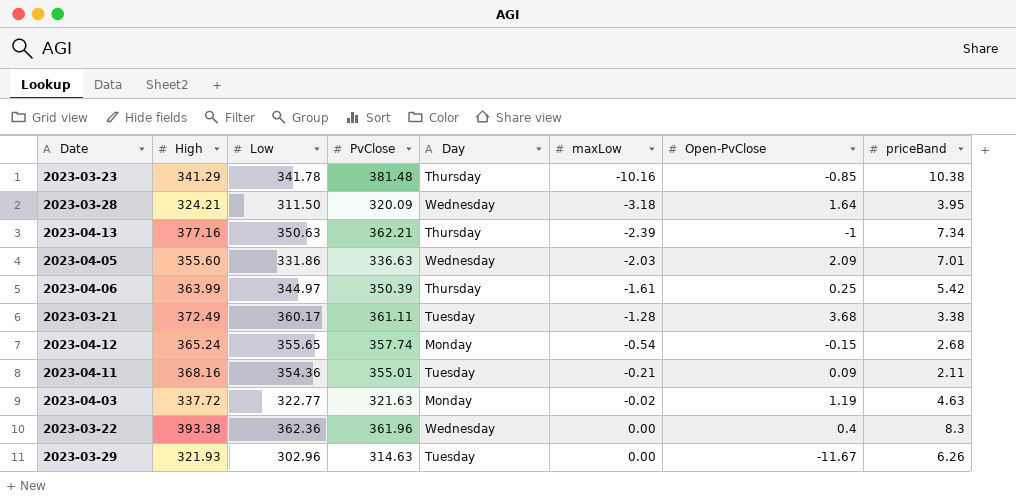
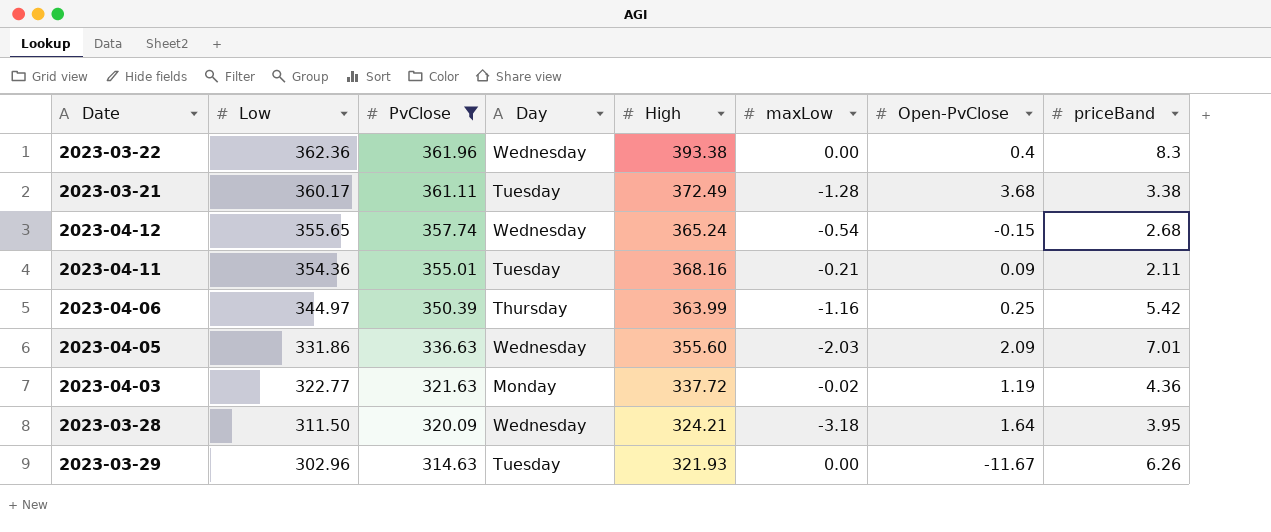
filter: none -> PvClose <= 361.96
row order: maxLow ascending -> Low descending
column High | position: 2 -> 5
2023-04-12 | Day: Monday -> Wednesday
2023-04-06 | maxLow: -1.61 -> -1.16
2023-04-03 | priceBand: 4.63 -> 4.36

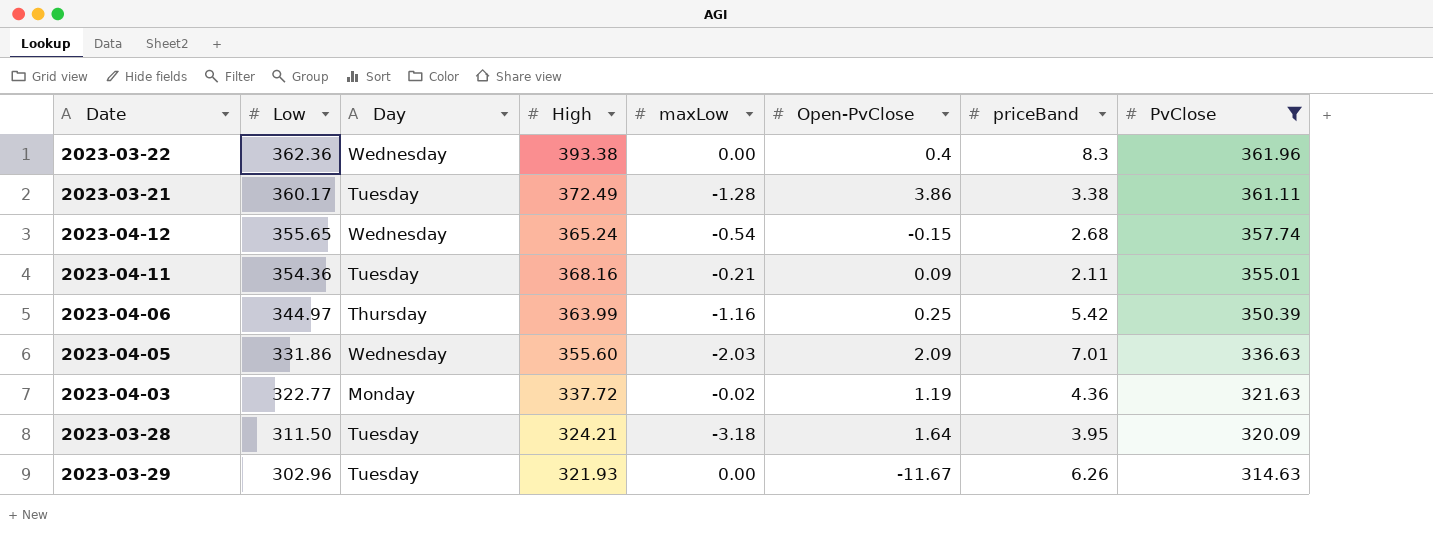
column PvClose | position: 3 -> 8
2023-03-21 | Open-PvClose: 3.68 -> 3.86
2023-03-28 | Day: Wednesday -> Tuesday

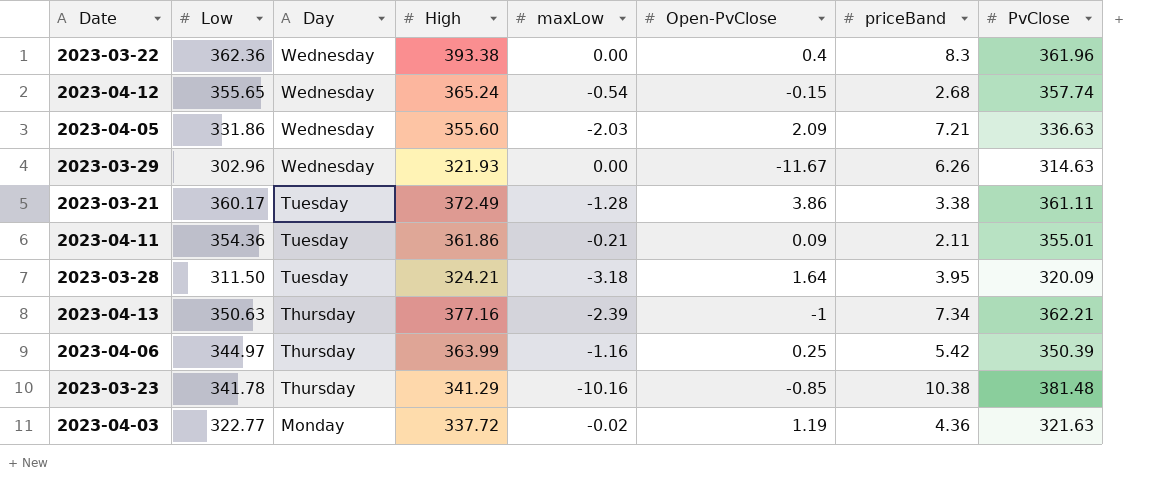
filter: PvClose <= 361.96 -> none
row order: Low descending -> Day descending
2023-04-05 | priceBand: 7.01 -> 7.21
2023-03-29 | Day: Tuesday -> Wednesday
2023-04-11 | High: 368.16 -> 361.86

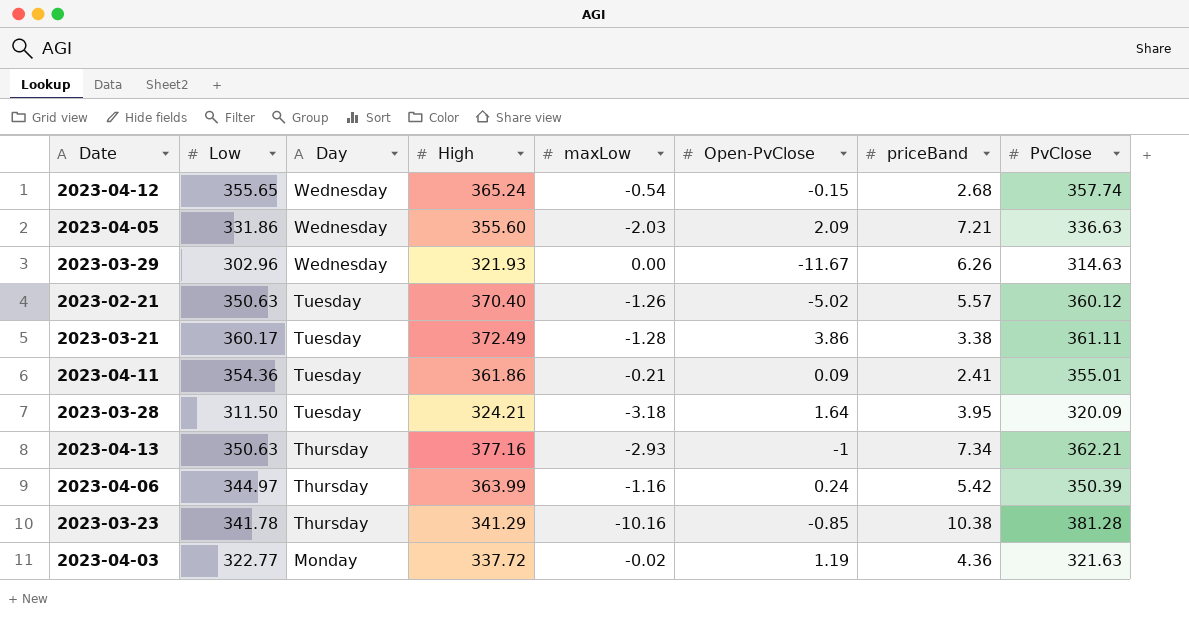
row 2023-03-22: 362.36 | Wednesday | 393.38 | 0.00 | 0.4 | 8.3 | 361.96 -> none
row 2023-02-21: none -> 350.63 | Tuesday | 370.40 | -1.26 | -5.02 | 5.57 | 360.12
2023-04-11 | priceBand: 2.11 -> 2.41
2023-04-13 | maxLow: -2.39 -> -2.93
2023-04-06 | Open-PvClose: 0.25 -> 0.24
2023-03-23 | PvClose: 381.48 -> 381.28

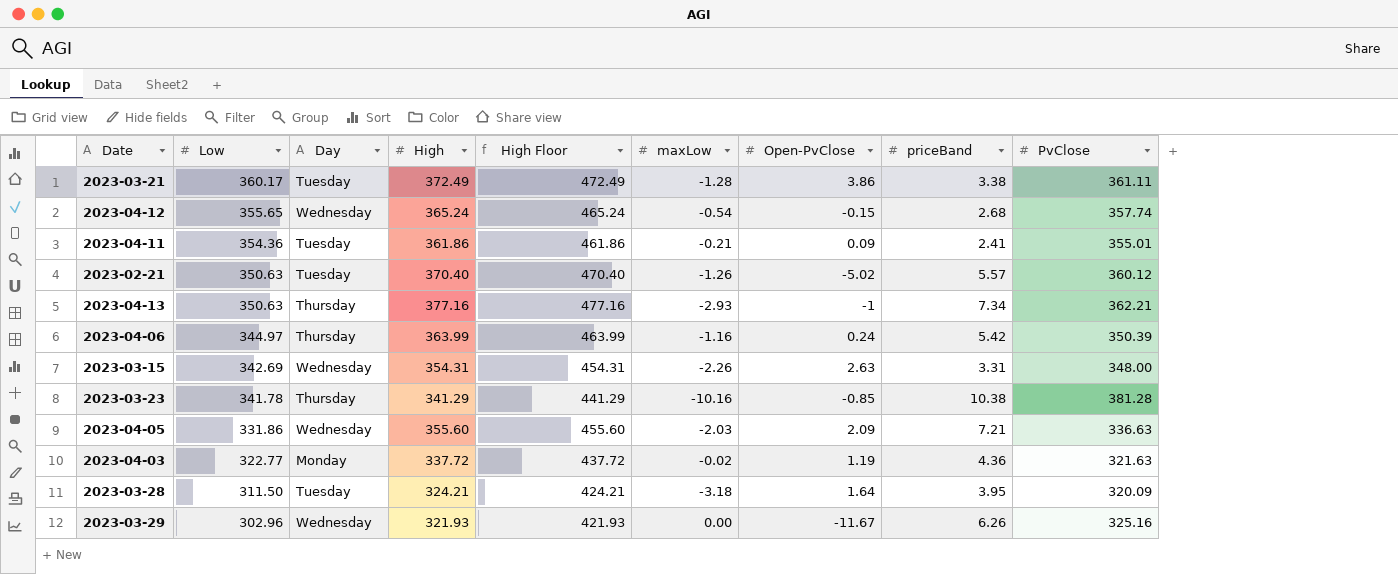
row order: Day descending -> Low descending
column High Floor | formula: none -> [High] + 100
row 2023-03-15: none -> 342.69 | Wednesday | 354.31 | 454.31 | -2.26 | 2.63 | 3.31 | 348.00
2023-03-29 | PvClose: 314.63 -> 325.16

